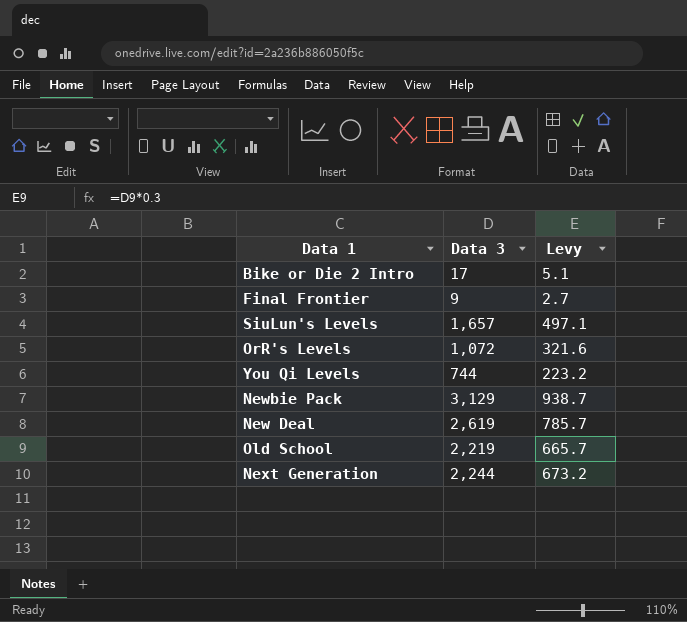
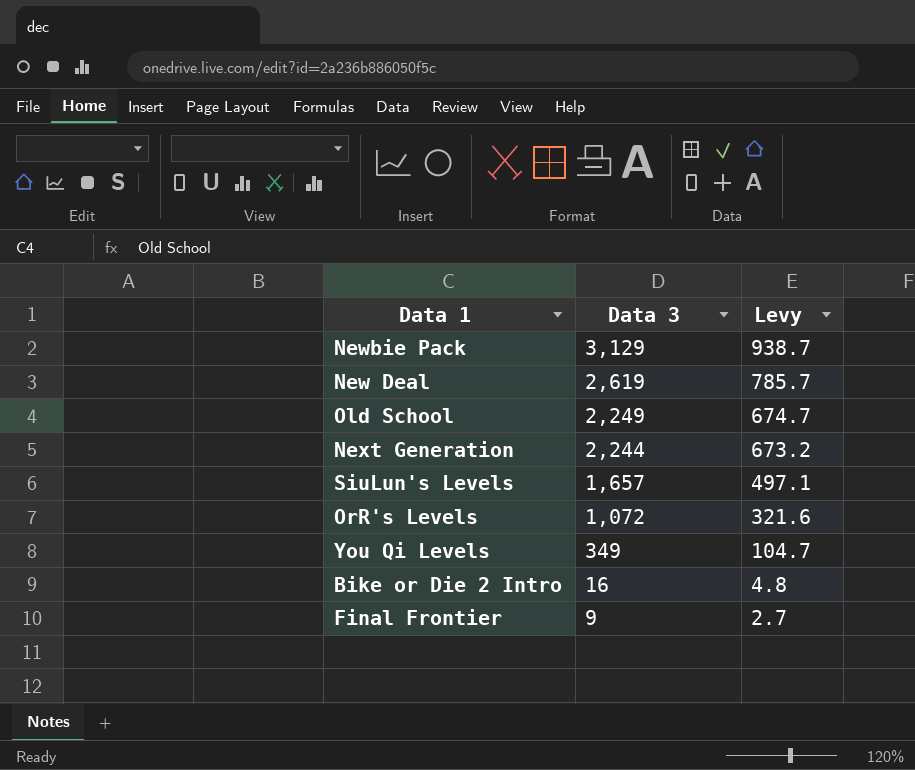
row order: none -> Data 3 descending
Old School | Data 3: 2,219 -> 2,249
Old School | Levy: 665.7 -> 674.7
You Qi Levels | Data 3: 744 -> 349
You Qi Levels | Levy: 223.2 -> 104.7
Bike or Die 2 Intro | Data 3: 17 -> 16
Bike or Die 2 Intro | Levy: 5.1 -> 4.8

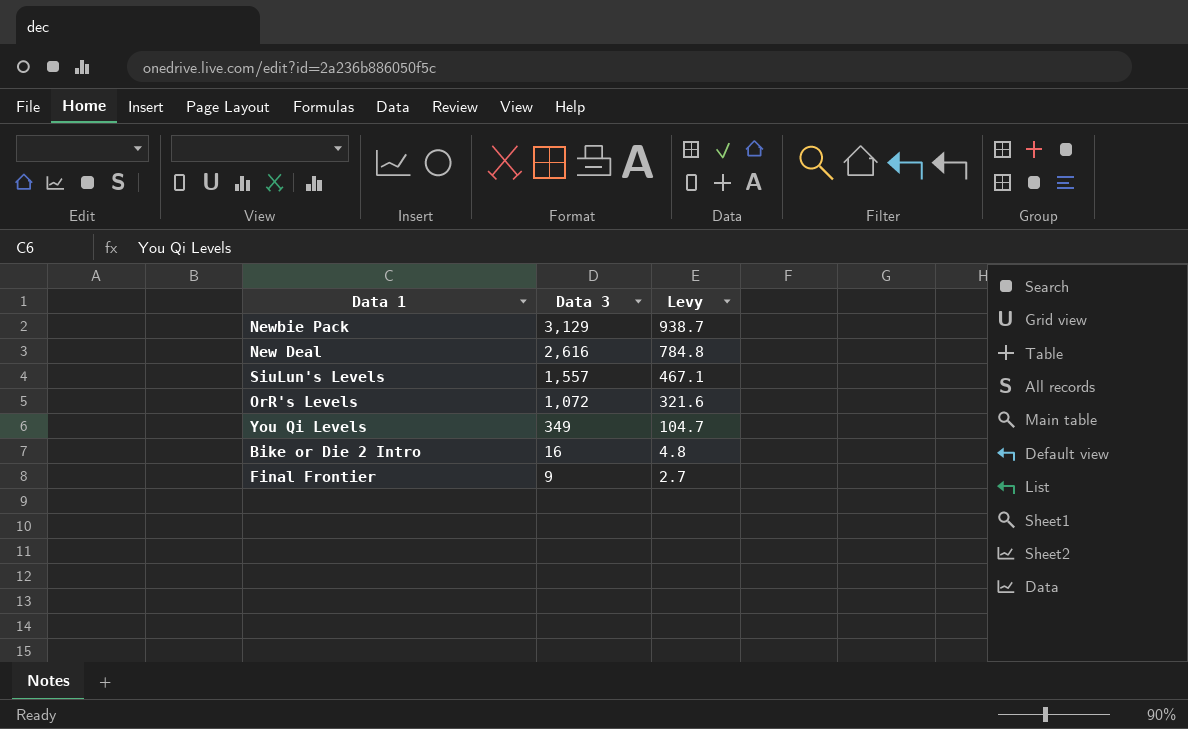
row Old School: 2,249 | 674.7 -> none
row Next Generation: 2,244 | 673.2 -> none
New Deal | Data 3: 2,619 -> 2,616
New Deal | Levy: 785.7 -> 784.8
SiuLun's Levels | Data 3: 1,657 -> 1,557
SiuLun's Levels | Levy: 497.1 -> 467.1

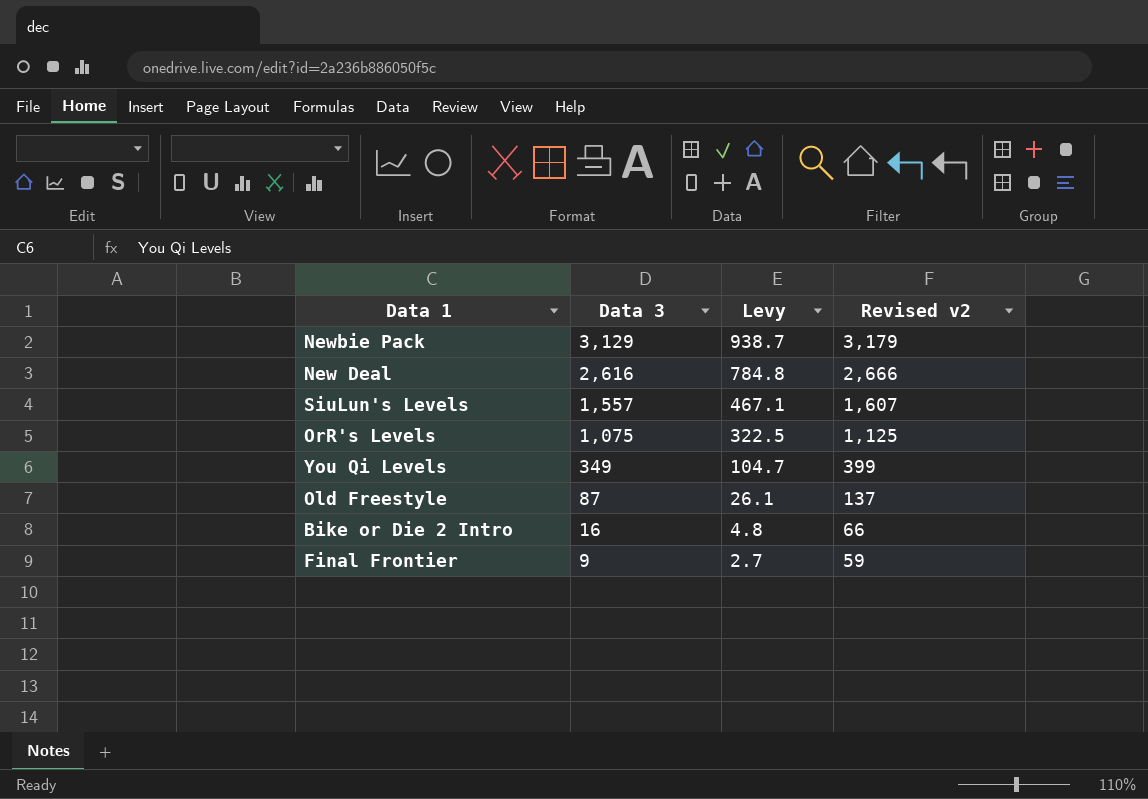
column Revised v2 | formula: none -> [Data 3] + 50
OrR's Levels | Data 3: 1,072 -> 1,075
OrR's Levels | Levy: 321.6 -> 322.5
row Old Freestyle: none -> 87 | 26.1 | 137

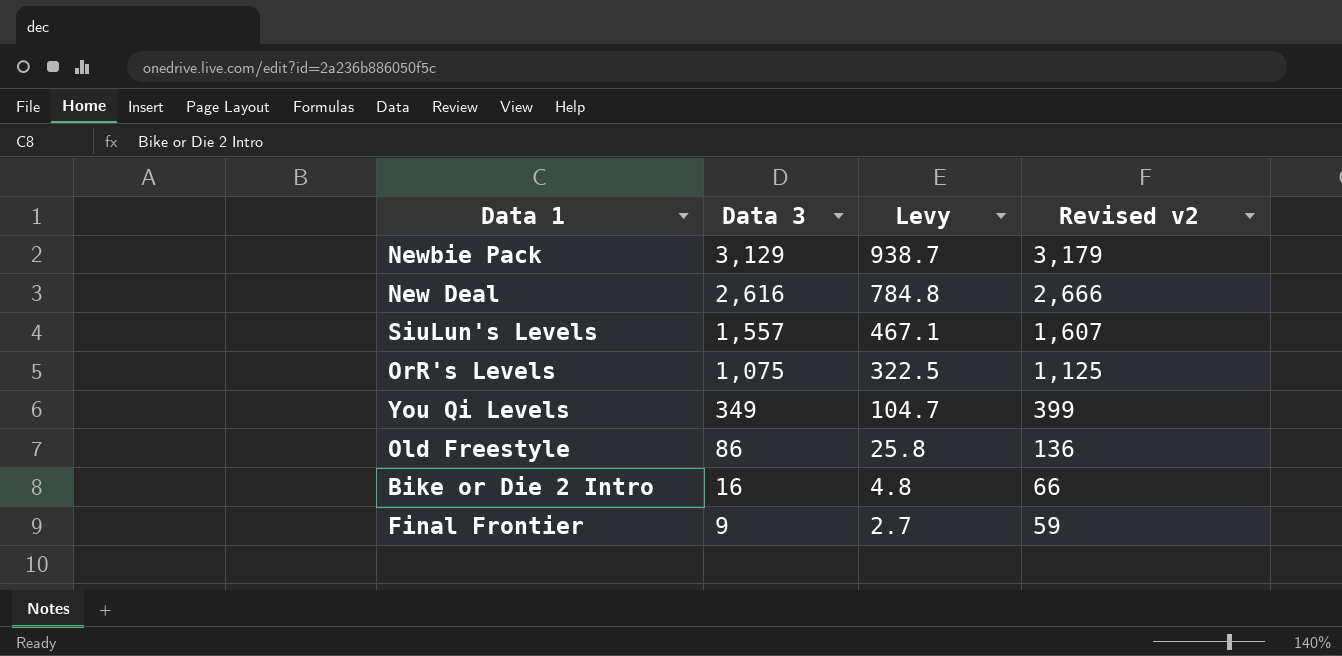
Old Freestyle | Data 3: 87 -> 86
Old Freestyle | Levy: 26.1 -> 25.8
Old Freestyle | Revised v2: 137 -> 136

